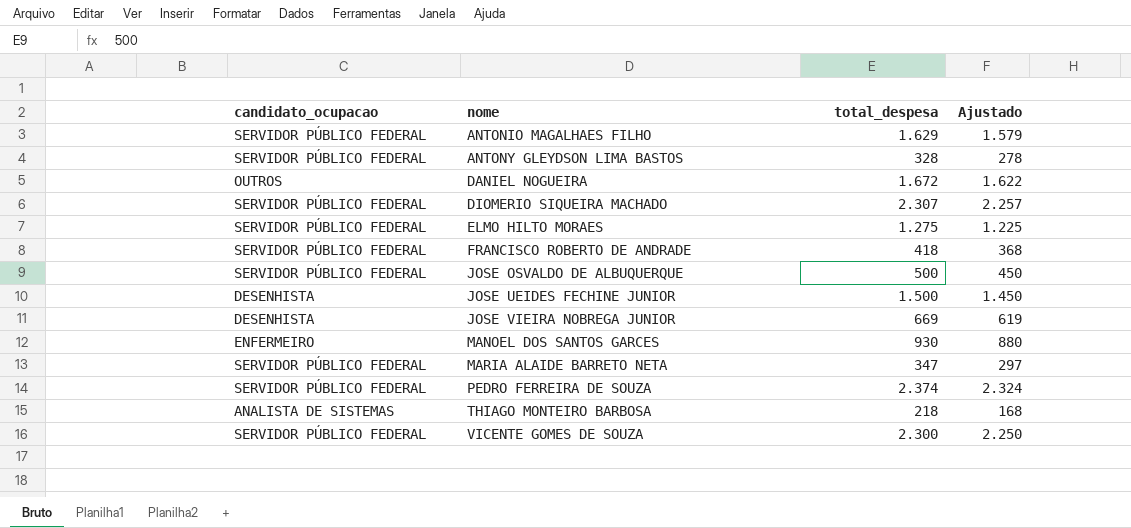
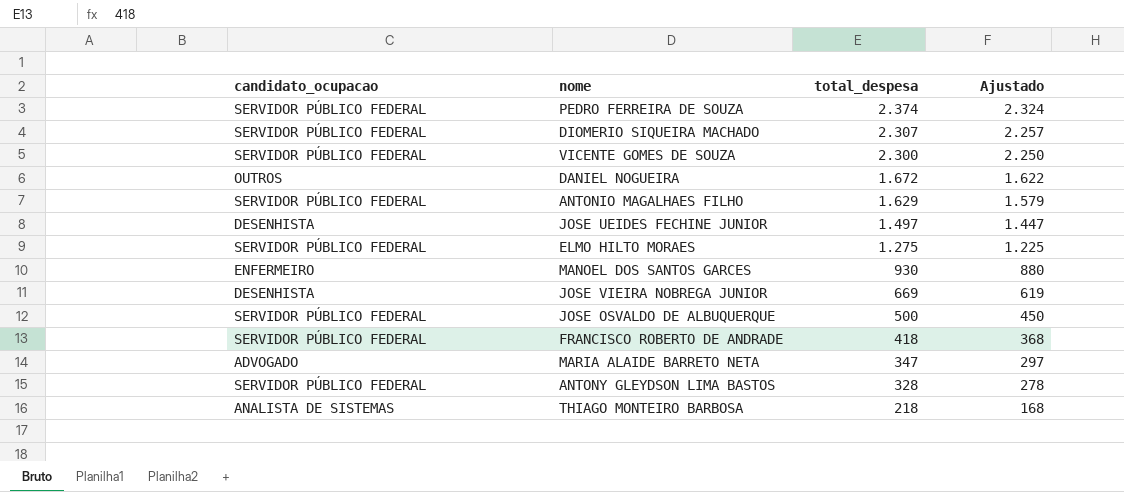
row order: nome ascending -> total_despesa descending
JOSE UEIDES FECHINE JUNIOR | total_despesa: 1.500 -> 1.497
JOSE UEIDES FECHINE JUNIOR | Ajustado: 1.450 -> 1.447
MARIA ALAIDE BARRETO NETA | candidato_ocupacao: SERVIDOR PÚBLICO FEDERAL -> ADVOGADO

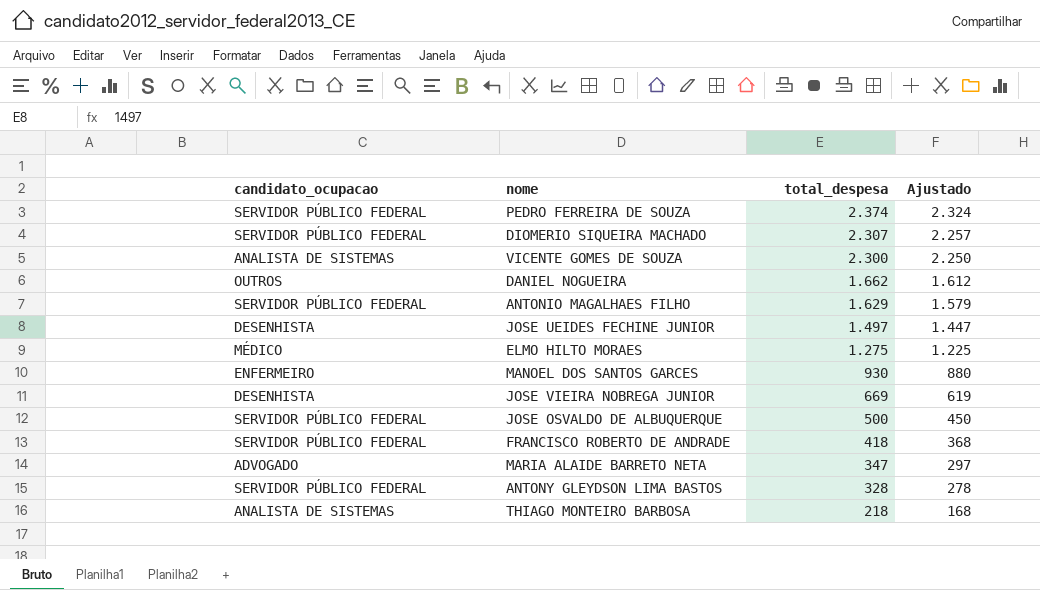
VICENTE GOMES DE SOUZA | candidato_ocupacao: SERVIDOR PÚBLICO FEDERAL -> ANALISTA DE SISTEMAS
DANIEL NOGUEIRA | total_despesa: 1.672 -> 1.662
DANIEL NOGUEIRA | Ajustado: 1.622 -> 1.612
ELMO HILTO MORAES | candidato_ocupacao: SERVIDOR PÚBLICO FEDERAL -> MÉDICO

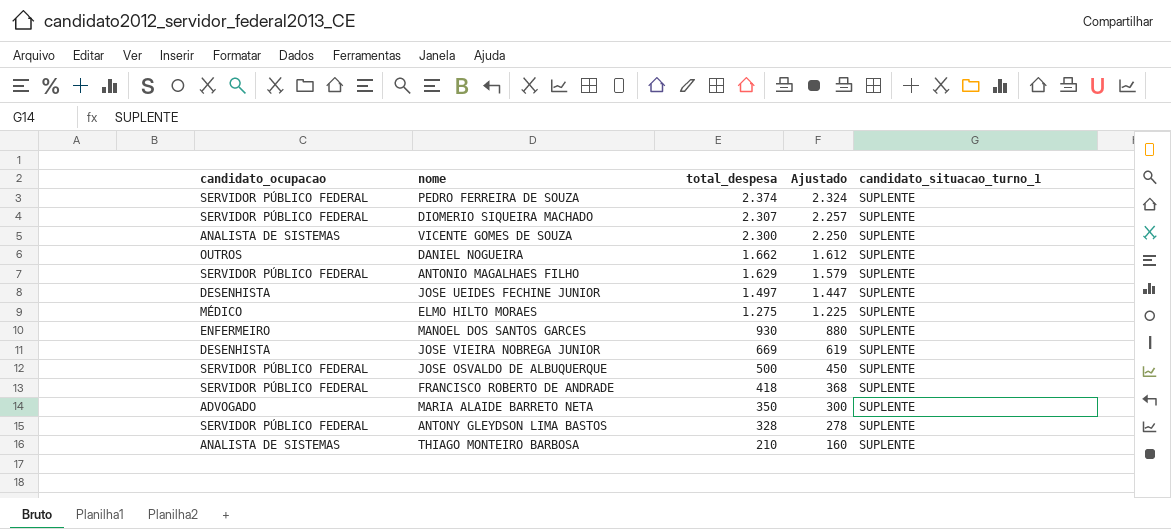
column candidato_situacao_turno_1 | position: none -> 5
MARIA ALAIDE BARRETO NETA | total_despesa: 347 -> 350
MARIA ALAIDE BARRETO NETA | Ajustado: 297 -> 300
THIAGO MONTEIRO BARBOSA | total_despesa: 218 -> 210
THIAGO MONTEIRO BARBOSA | Ajustado: 168 -> 160

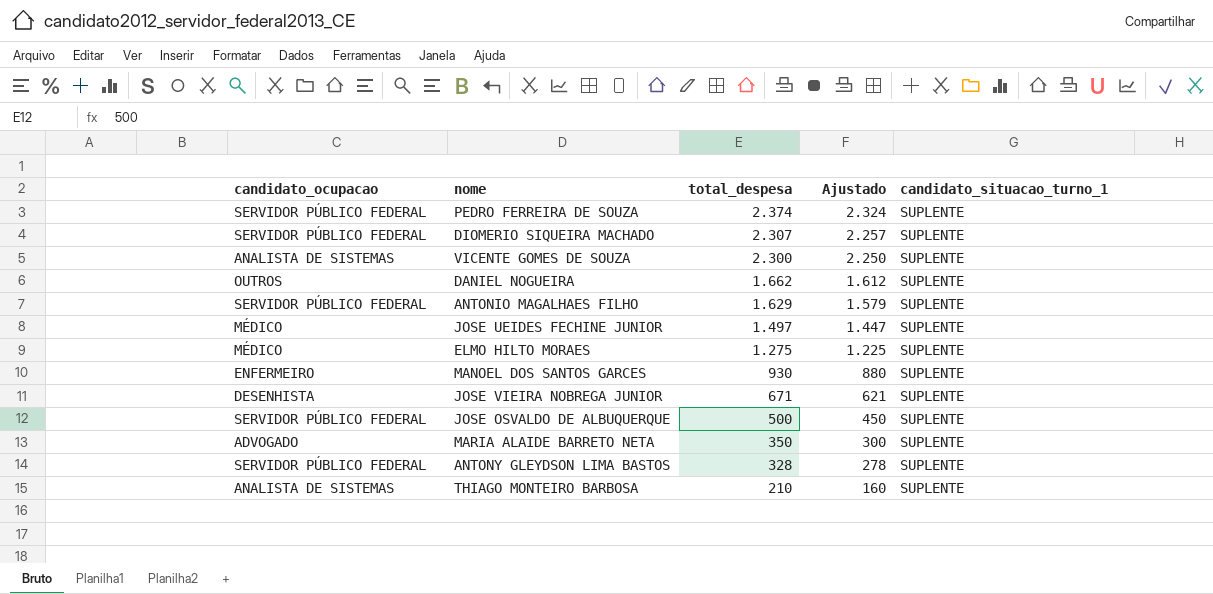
row FRANCISCO ROBERTO DE ANDRADE: SERVIDOR PÚBLICO FEDERAL | 418 | 368 | SUPLENTE -> none
JOSE UEIDES FECHINE JUNIOR | candidato_ocupacao: DESENHISTA -> MÉDICO
JOSE VIEIRA NOBREGA JUNIOR | total_despesa: 669 -> 671
JOSE VIEIRA NOBREGA JUNIOR | Ajustado: 619 -> 621

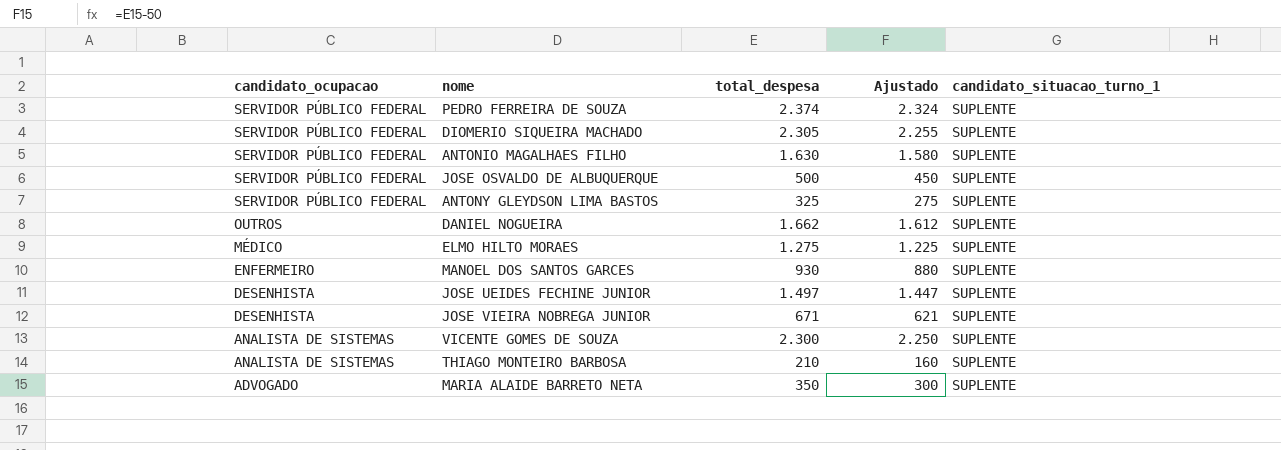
row order: total_despesa descending -> candidato_ocupacao descending
DIOMERIO SIQUEIRA MACHADO | total_despesa: 2.307 -> 2.305
DIOMERIO SIQUEIRA MACHADO | Ajustado: 2.257 -> 2.255
ANTONIO MAGALHAES FILHO | total_despesa: 1.629 -> 1.630
ANTONIO MAGALHAES FILHO | Ajustado: 1.579 -> 1.580
ANTONY GLEYDSON LIMA BASTOS | total_despesa: 328 -> 325
ANTONY GLEYDSON LIMA BASTOS | Ajustado: 278 -> 275
JOSE UEIDES FECHINE JUNIOR | candidato_ocupacao: MÉDICO -> DESENHISTA

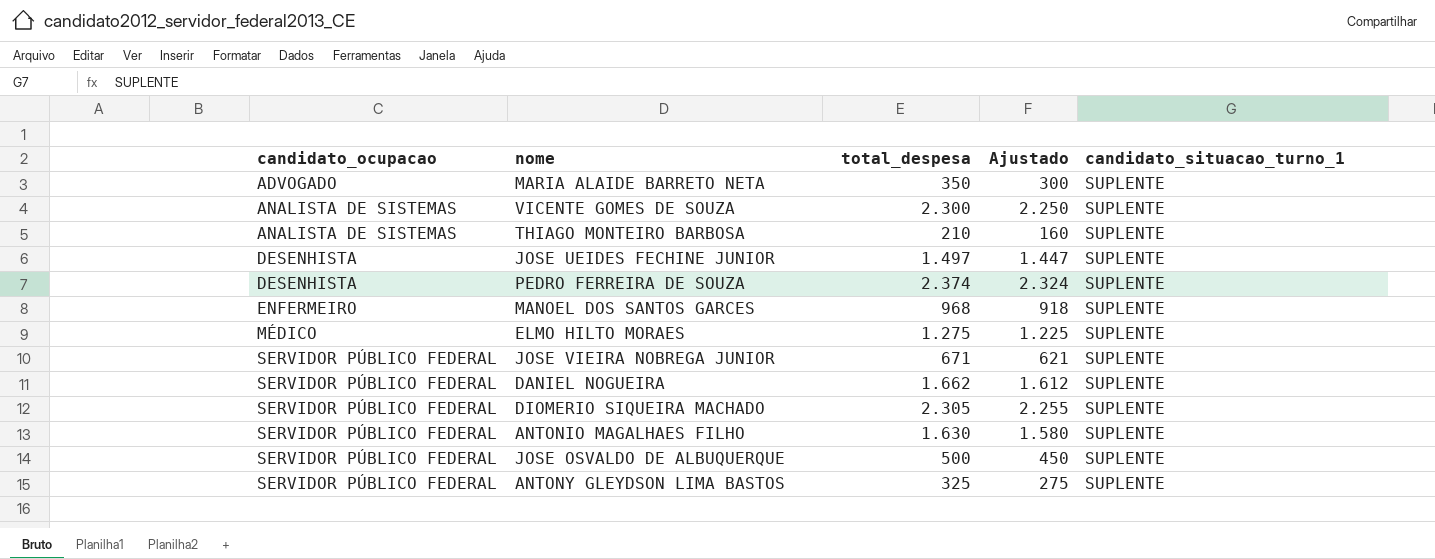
row order: candidato_ocupacao descending -> candidato_ocupacao ascending
PEDRO FERREIRA DE SOUZA | candidato_ocupacao: SERVIDOR PÚBLICO FEDERAL -> DESENHISTA
MANOEL DOS SANTOS GARCES | total_despesa: 930 -> 968
MANOEL DOS SANTOS GARCES | Ajustado: 880 -> 918
JOSE VIEIRA NOBREGA JUNIOR | candidato_ocupacao: DESENHISTA -> SERVIDOR PÚBLICO FEDERAL
DANIEL NOGUEIRA | candidato_ocupacao: OUTROS -> SERVIDOR PÚBLICO FEDERAL

